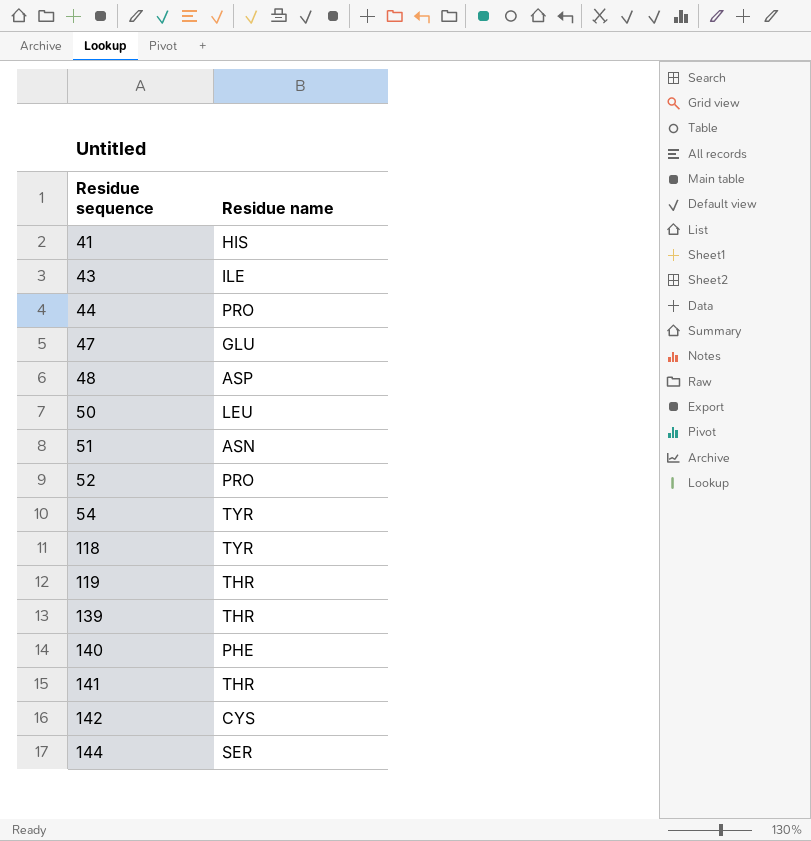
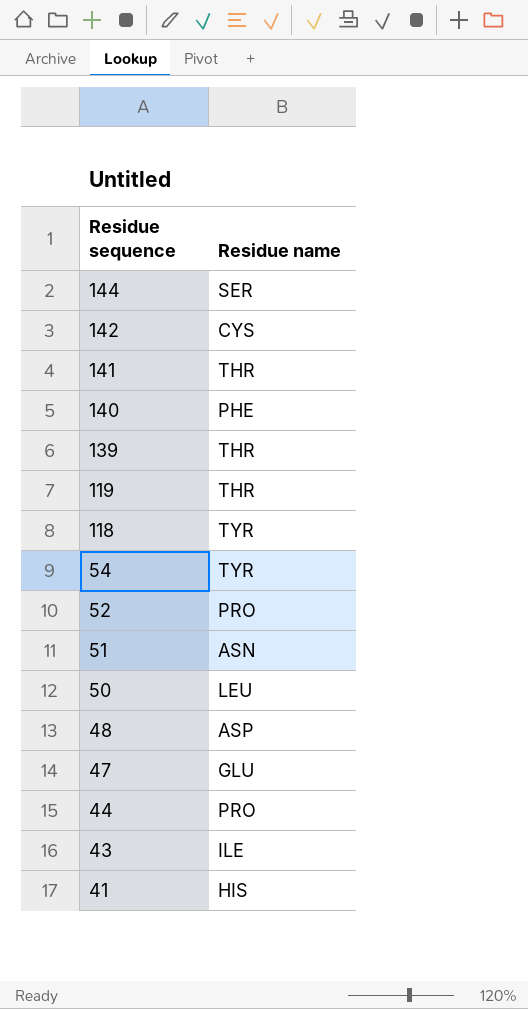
row order: Residue sequence ascending -> Residue sequence descending

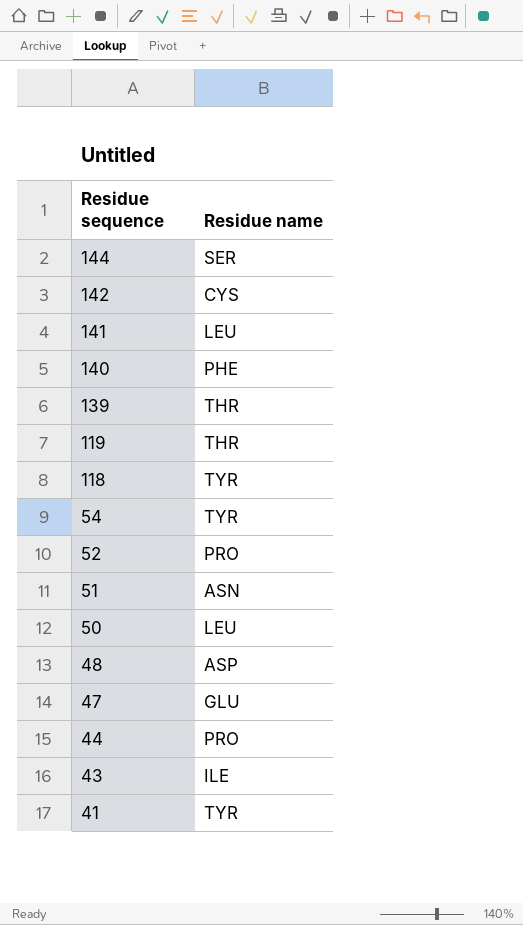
141 | Residue name: THR -> LEU
41 | Residue name: HIS -> TYR

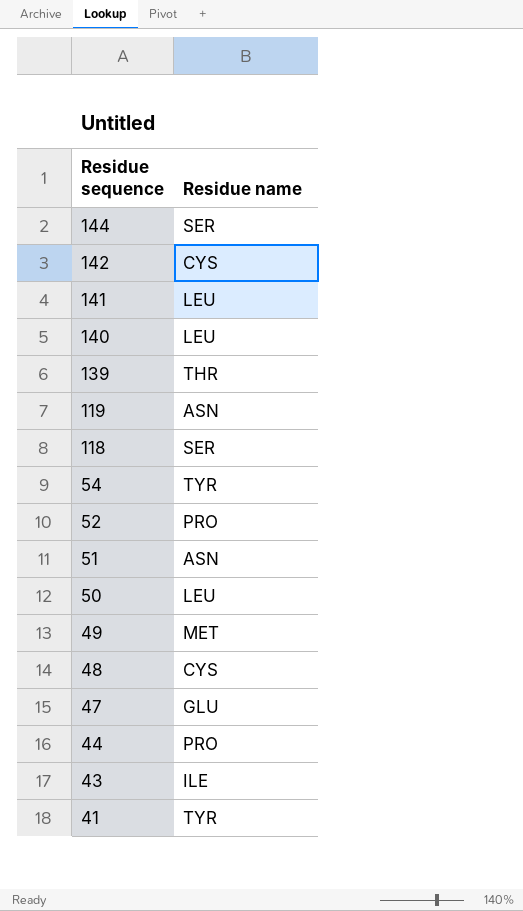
140 | Residue name: PHE -> LEU
119 | Residue name: THR -> ASN
118 | Residue name: TYR -> SER
row 49: none -> MET
48 | Residue name: ASP -> CYS

